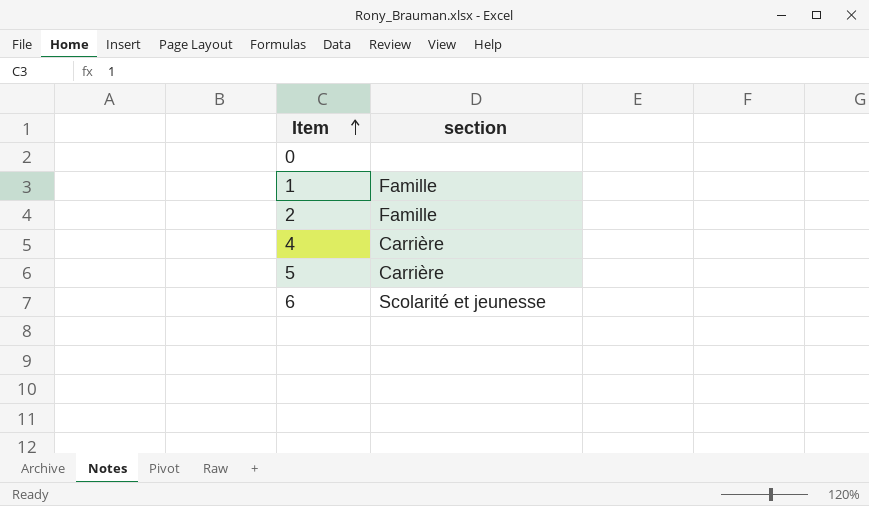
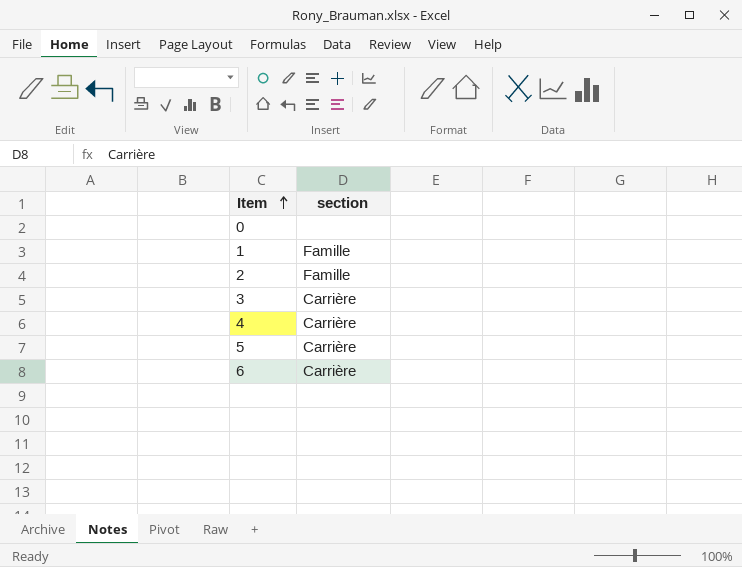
row 3: none -> Carrière
6 | section: Scolarité et jeunesse -> Carrière

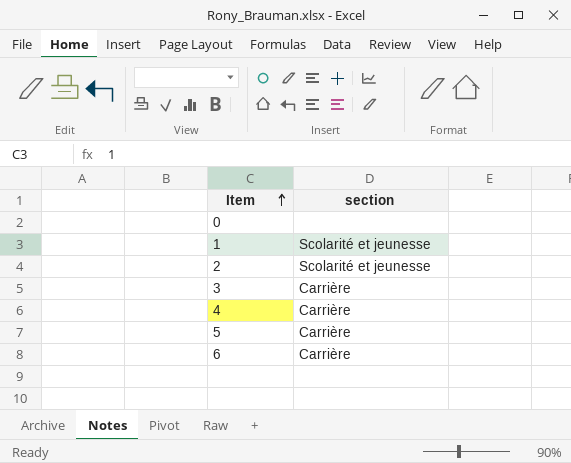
1 | section: Famille -> Scolarité et jeunesse
2 | section: Famille -> Scolarité et jeunesse

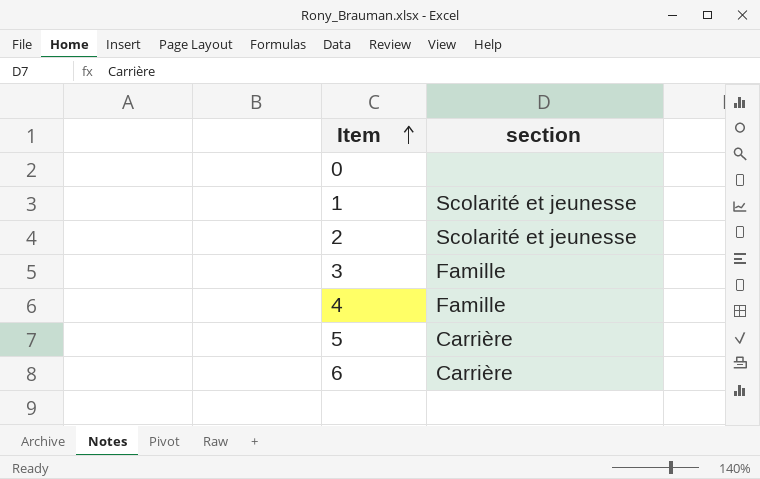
3 | section: Carrière -> Famille
4 | section: Carrière -> Famille

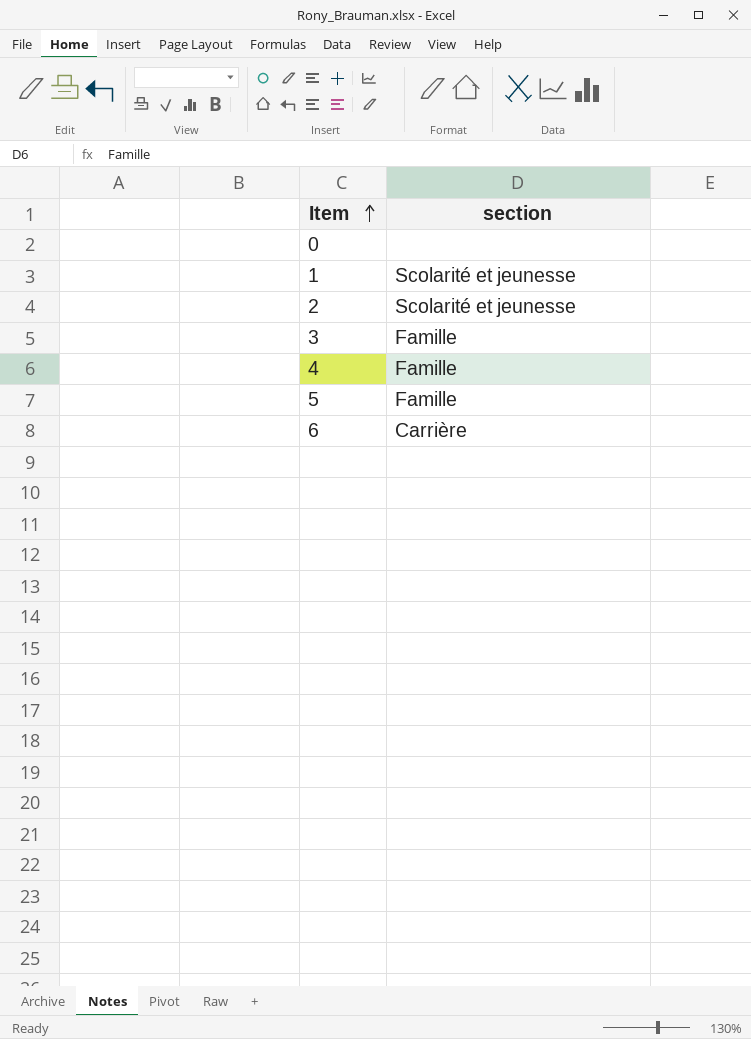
5 | section: Carrière -> Famille

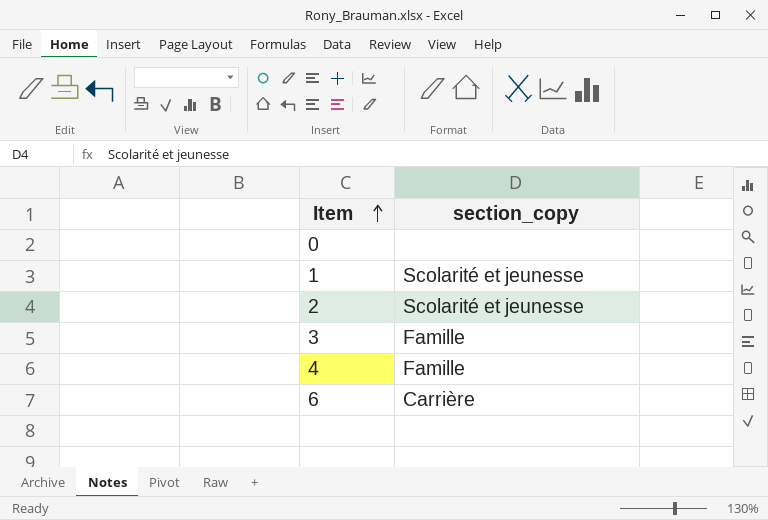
column name: section -> section_copy
row 5: Famille -> none

